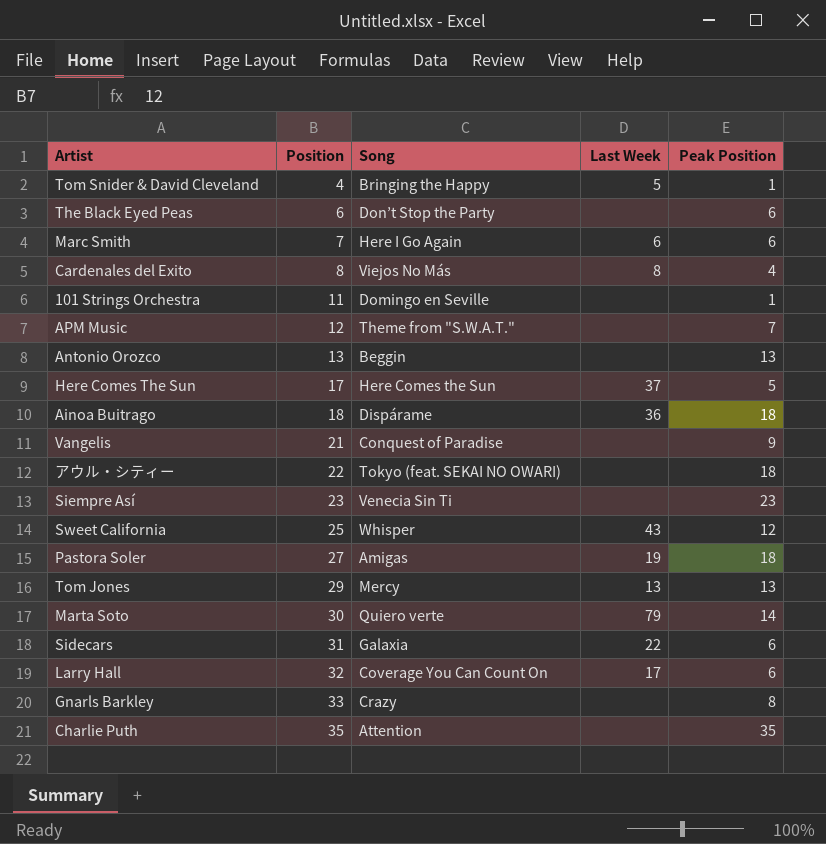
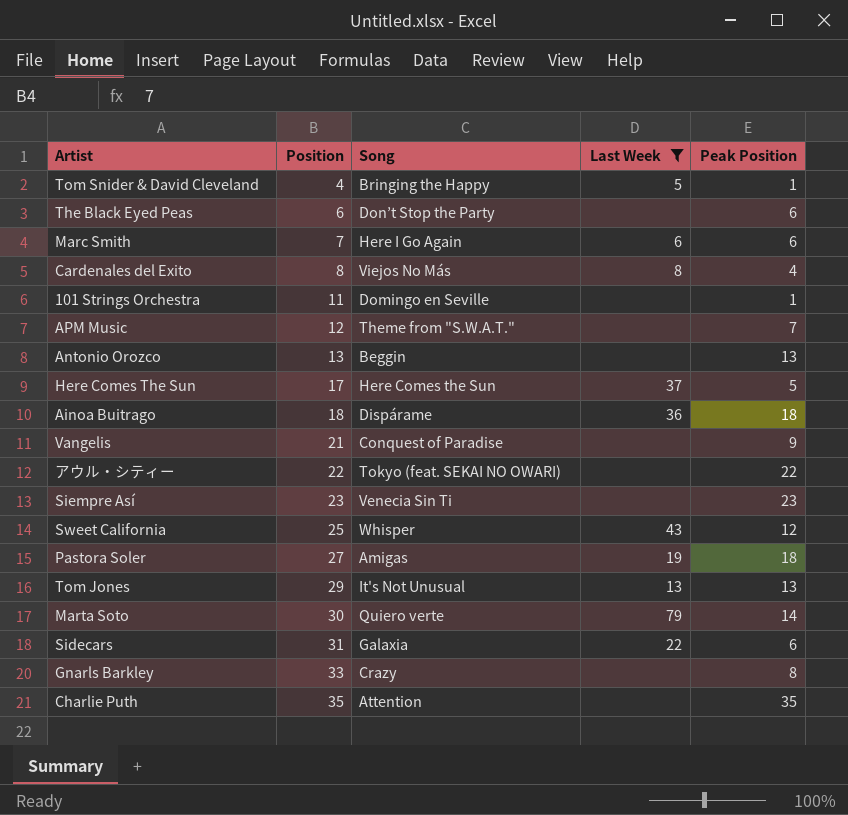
filter: none -> Last Week != 17
アウル・シティー | Peak Position: 18 -> 22
Tom Jones | Song: Mercy -> It's Not Unusual

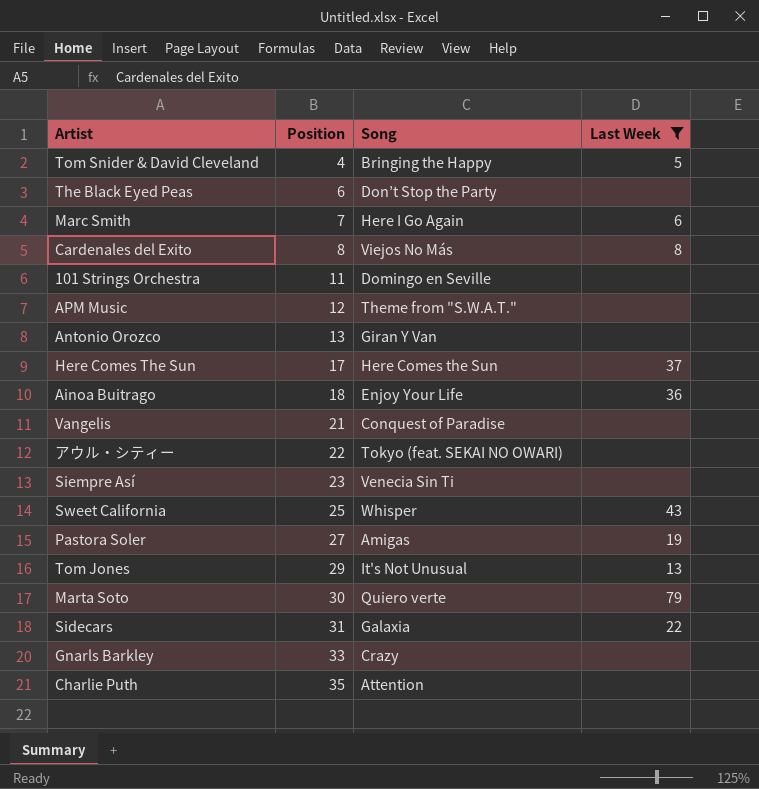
column Peak Position | position: 5 -> none
Antonio Orozco | Song: Beggin -> Giran Y Van
Ainoa Buitrago | Song: Dispárame -> Enjoy Your Life

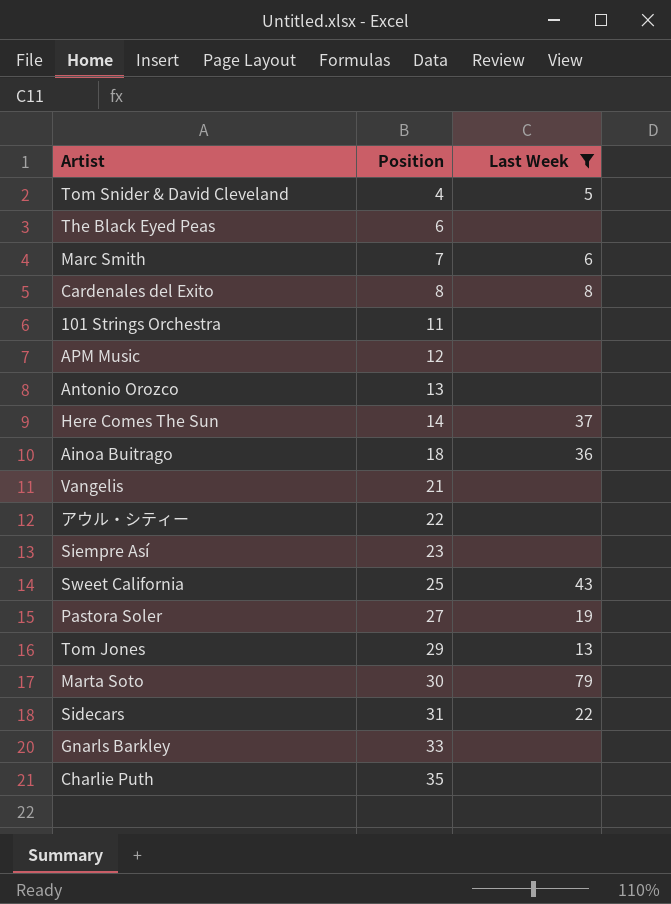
column Song | position: 3 -> none
Here Comes The Sun | Position: 17 -> 14

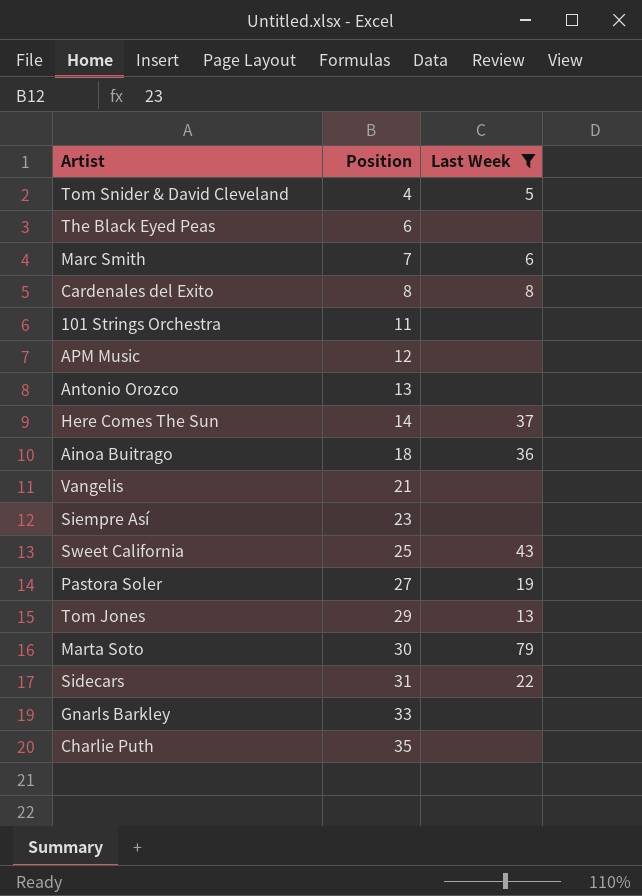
row アウル・シティー: 22 | none -> none

